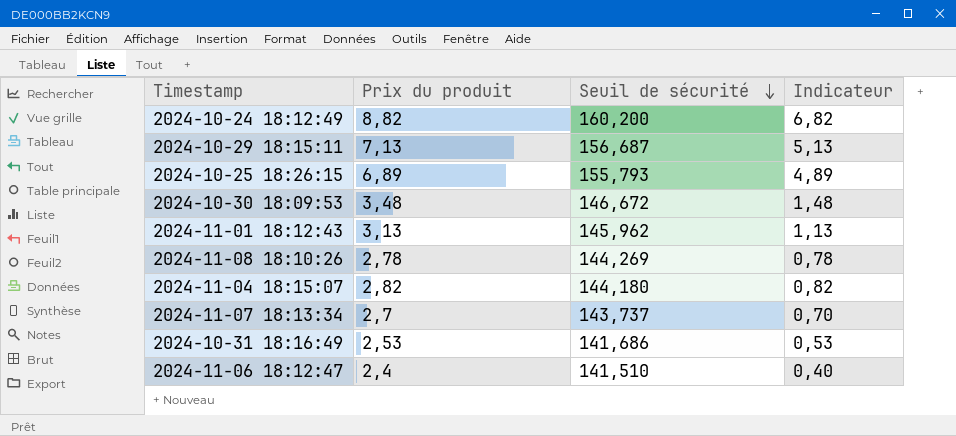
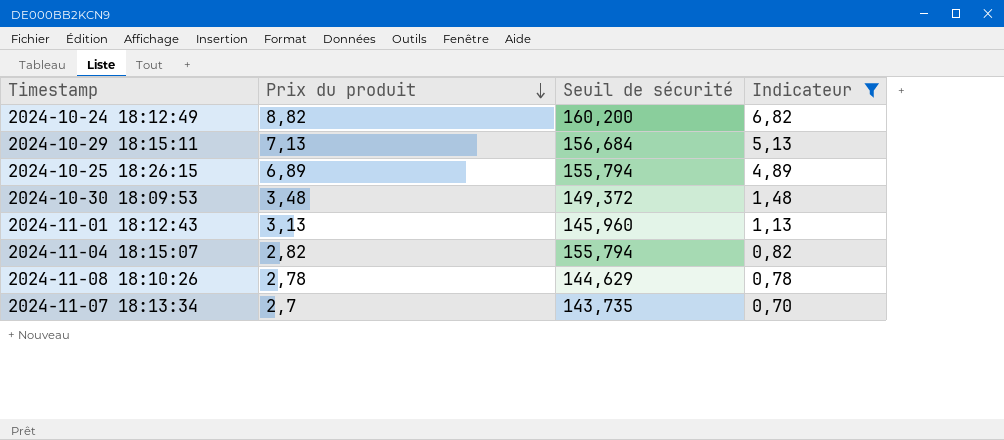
filter: none -> Indicateur >= 0,70
row order: Seuil de sécurité descending -> Prix du produit descending
2024-10-29 18:15:11 | Seuil de sécurité: 156,687 -> 156,684
2024-10-25 18:26:15 | Seuil de sécurité: 155,793 -> 155,794
2024-10-30 18:09:53 | Seuil de sécurité: 146,672 -> 149,372
2024-11-01 18:12:43 | Seuil de sécurité: 145,962 -> 145,960
2024-11-04 18:15:07 | Seuil de sécurité: 144,180 -> 155,794
2024-11-08 18:10:26 | Seuil de sécurité: 144,269 -> 144,629
2024-11-07 18:13:34 | Seuil de sécurité: 143,737 -> 143,735

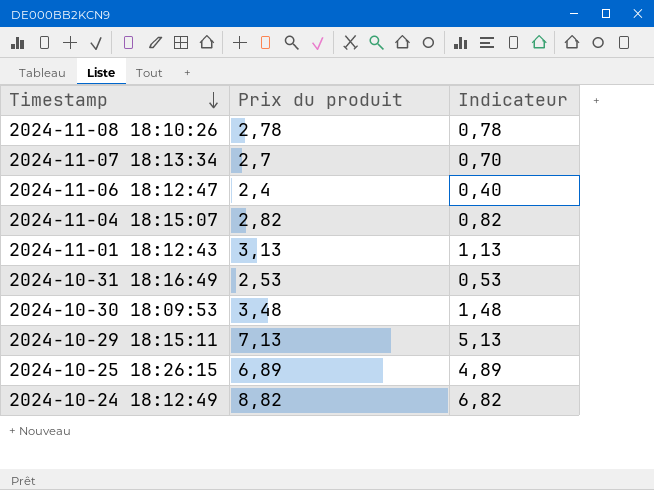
filter: Indicateur >= 0,70 -> none
row order: Prix du produit descending -> Timestamp descending
column Seuil de sécurité | position: 3 -> none

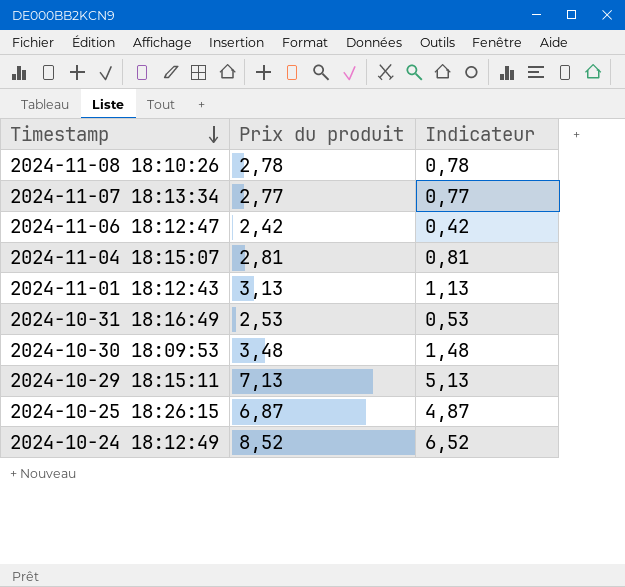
2024-11-07 18:13:34 | Prix du produit: 2,7 -> 2,77
2024-11-07 18:13:34 | Indicateur: 0,70 -> 0,77
2024-11-06 18:12:47 | Prix du produit: 2,4 -> 2,42
2024-11-06 18:12:47 | Indicateur: 0,40 -> 0,42
2024-11-04 18:15:07 | Prix du produit: 2,82 -> 2,81
2024-11-04 18:15:07 | Indicateur: 0,82 -> 0,81
2024-10-25 18:26:15 | Prix du produit: 6,89 -> 6,87
2024-10-25 18:26:15 | Indicateur: 4,89 -> 4,87
2024-10-24 18:12:49 | Prix du produit: 8,82 -> 8,52
2024-10-24 18:12:49 | Indicateur: 6,82 -> 6,52

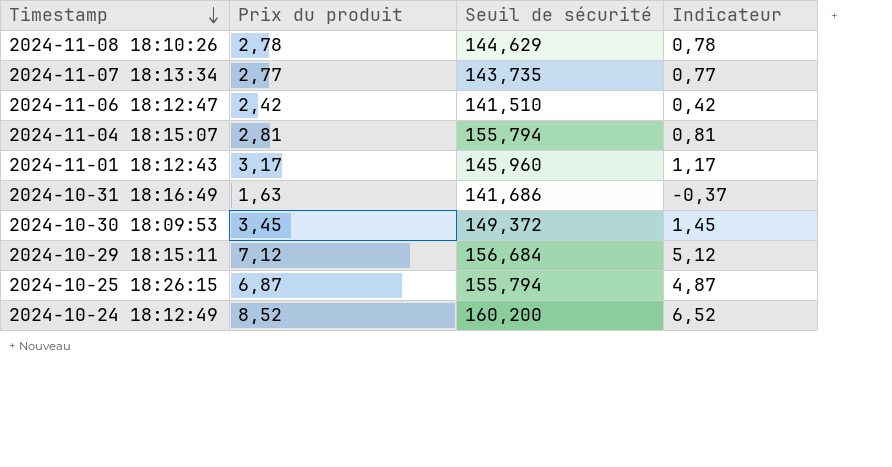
column Seuil de sécurité | position: none -> 3
2024-11-01 18:12:43 | Prix du produit: 3,13 -> 3,17
2024-11-01 18:12:43 | Indicateur: 1,13 -> 1,17
2024-10-31 18:16:49 | Prix du produit: 2,53 -> 1,63
2024-10-31 18:16:49 | Indicateur: 0,53 -> -0,37
2024-10-30 18:09:53 | Prix du produit: 3,48 -> 3,45
2024-10-30 18:09:53 | Indicateur: 1,48 -> 1,45
2024-10-29 18:15:11 | Prix du produit: 7,13 -> 7,12
2024-10-29 18:15:11 | Indicateur: 5,13 -> 5,12

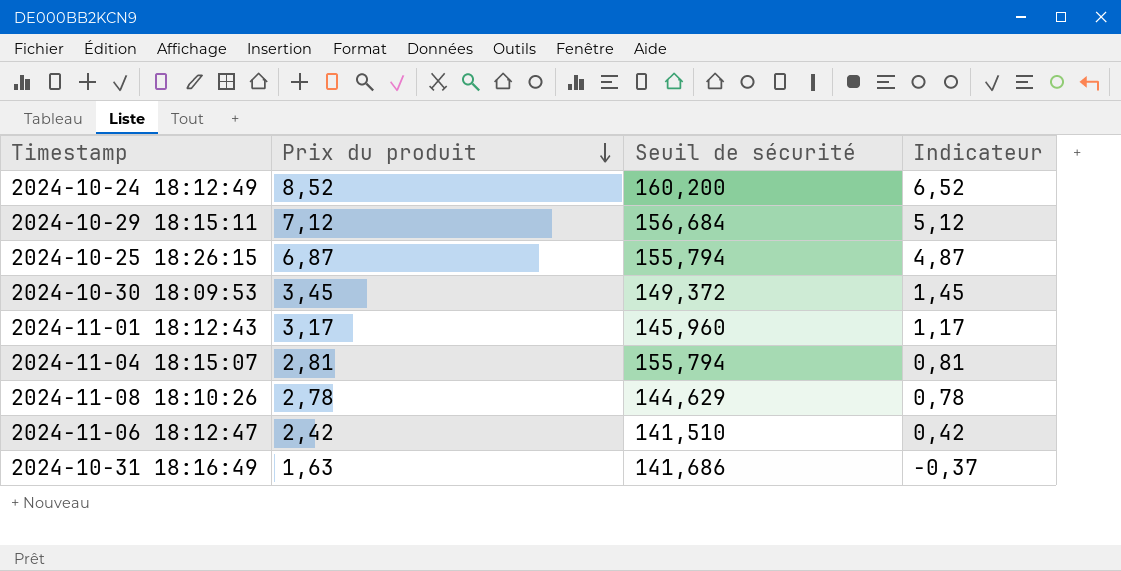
row order: Timestamp descending -> Prix du produit descending
row 2024-11-07 18:13:34: 2,77 | 143,735 | 0,77 -> none

